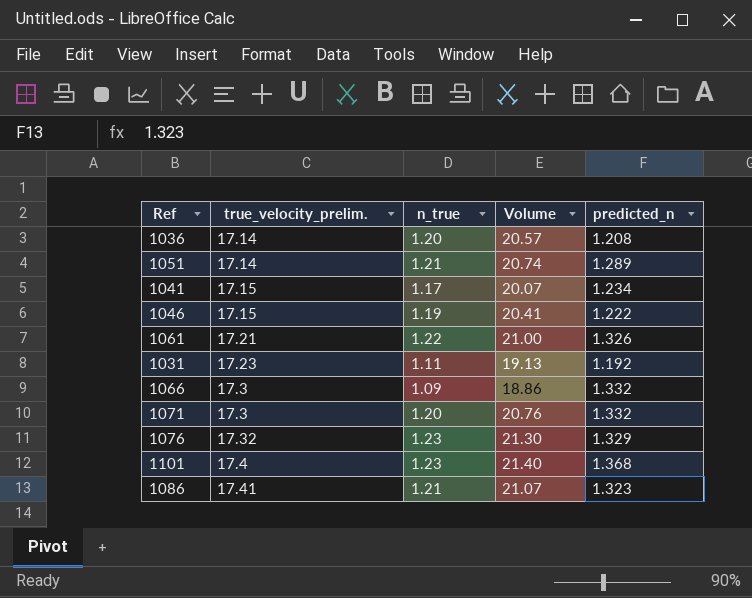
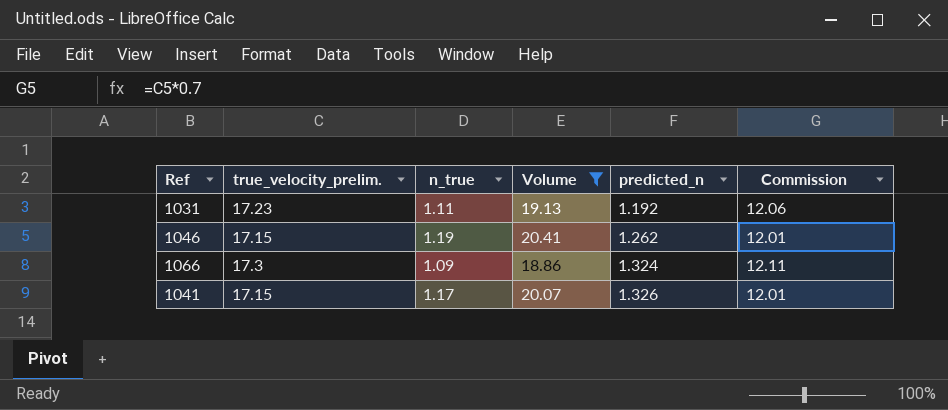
filter: none -> Volume <= 20.41
row order: true_velocity_prelim. ascending -> predicted_n ascending
column Commission | formula: none -> [true_velocity_prelim.] * 0.7
1046 | predicted_n: 1.222 -> 1.262
1066 | predicted_n: 1.332 -> 1.324
1041 | predicted_n: 1.234 -> 1.326

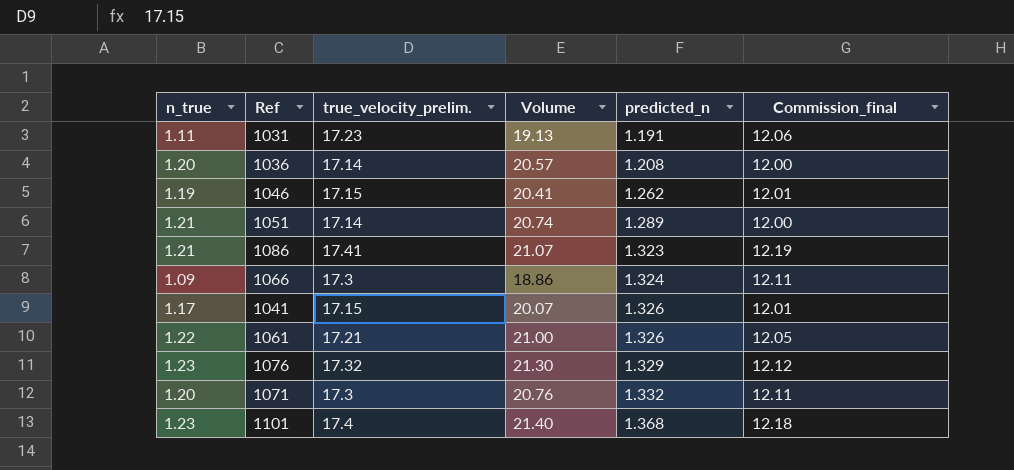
filter: Volume <= 20.41 -> none
column n_true | position: 3 -> 1
column name: Commission -> Commission_final
1031 | predicted_n: 1.192 -> 1.191

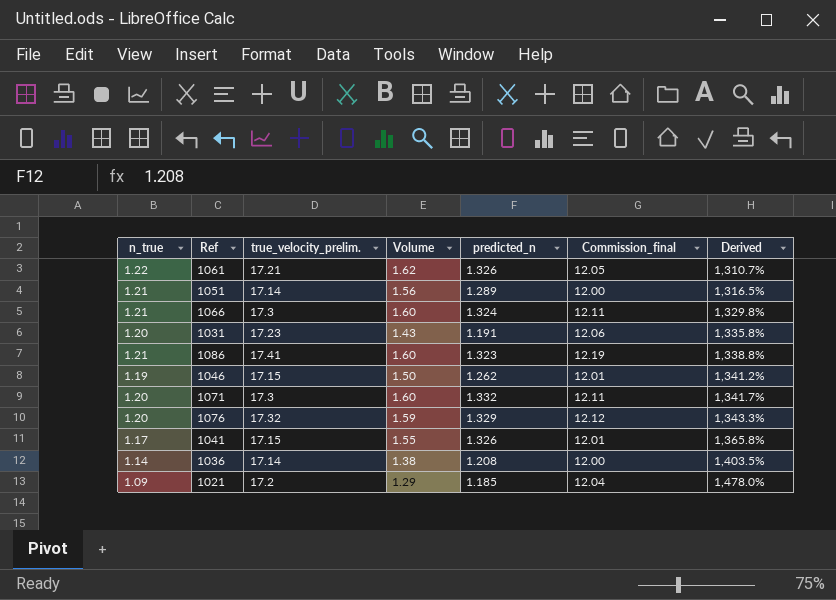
row order: predicted_n ascending -> Derived ascending
column Volume | formula: [n_true] * [true_velocity_prelim.] -> [n_true] * [predicted_n]
column Derived | formula: none -> ([true_velocity_prelim.] - [n_true]) / [n_true]
row 1101: 1.23 | 17.4 | 21.40 | 1.368 | 12.18 -> none
1066 | n_true: 1.09 -> 1.21
1031 | n_true: 1.11 -> 1.20
1076 | n_true: 1.23 -> 1.20
1036 | n_true: 1.20 -> 1.14
row 1021: none -> 1.09 | 17.2 | 1.29 | 1.185 | 12.04 | 1,478.0%

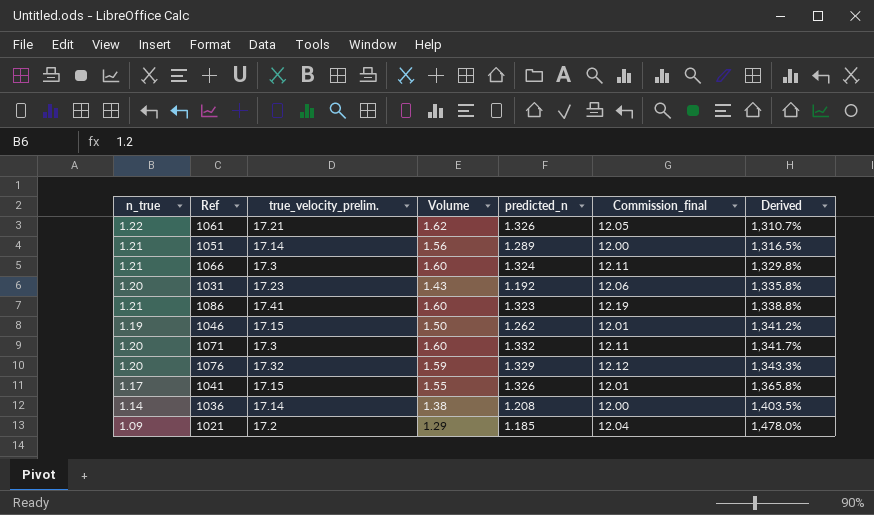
1031 | predicted_n: 1.191 -> 1.192

